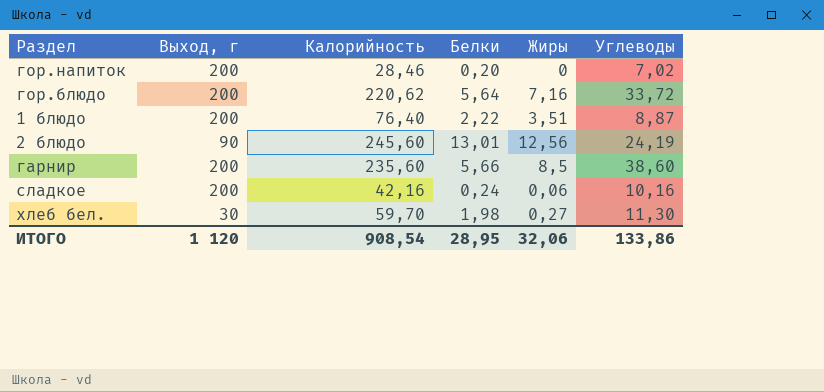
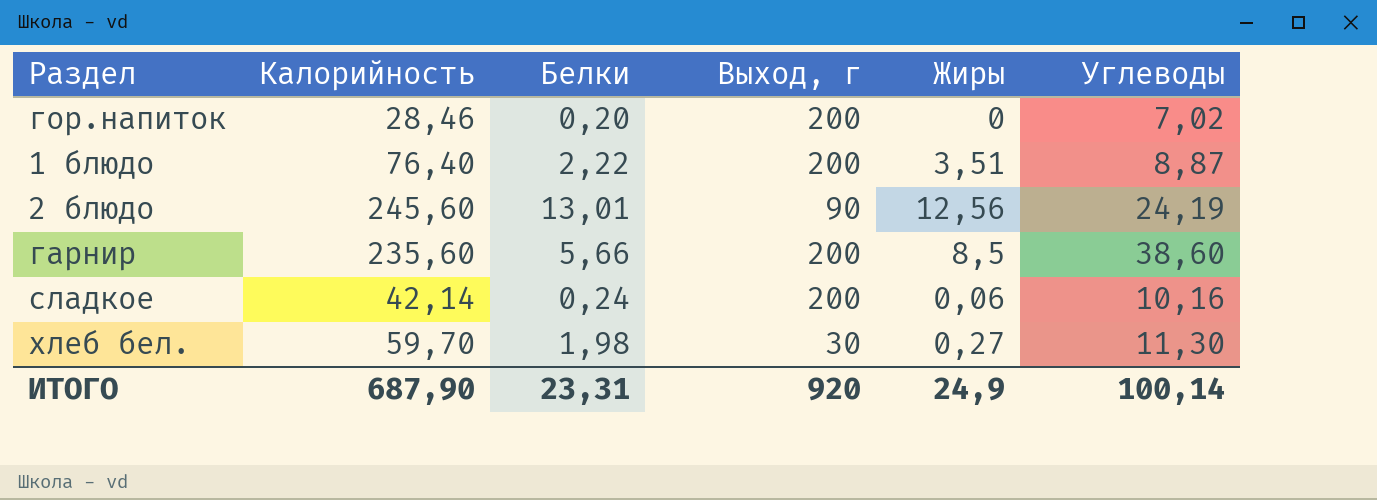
column Выход, г | position: 2 -> 4
row гор.блюдо: 200 | 220,62 | 5,64 | 7,16 | 33,72 -> none
сладкое | Калорийность: 42,16 -> 42,14
ИТОГО | Калорийность: 908,54 -> 687,90
ИТОГО | Белки: 28,95 -> 23,31
ИТОГО | Выход, г: 1 120 -> 920
ИТОГО | Жиры: 32,06 -> 24,9
ИТОГО | Углеводы: 133,86 -> 100,14

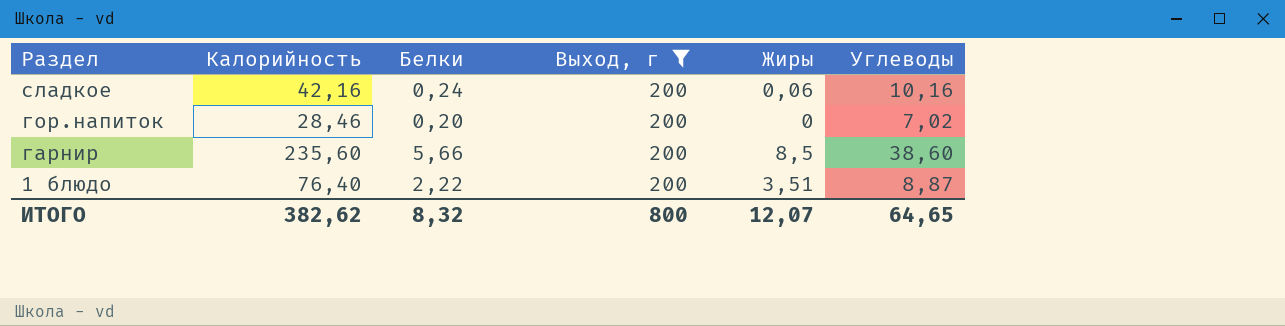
filter: none -> Выход, г = 200
row order: none -> Раздел descending
сладкое | Калорийность: 42,14 -> 42,16
ИТОГО | Калорийность: 687,90 -> 382,62
ИТОГО | Белки: 23,31 -> 8,32
ИТОГО | Выход, г: 920 -> 800
ИТОГО | Жиры: 24,9 -> 12,07
ИТОГО | Углеводы: 100,14 -> 64,65

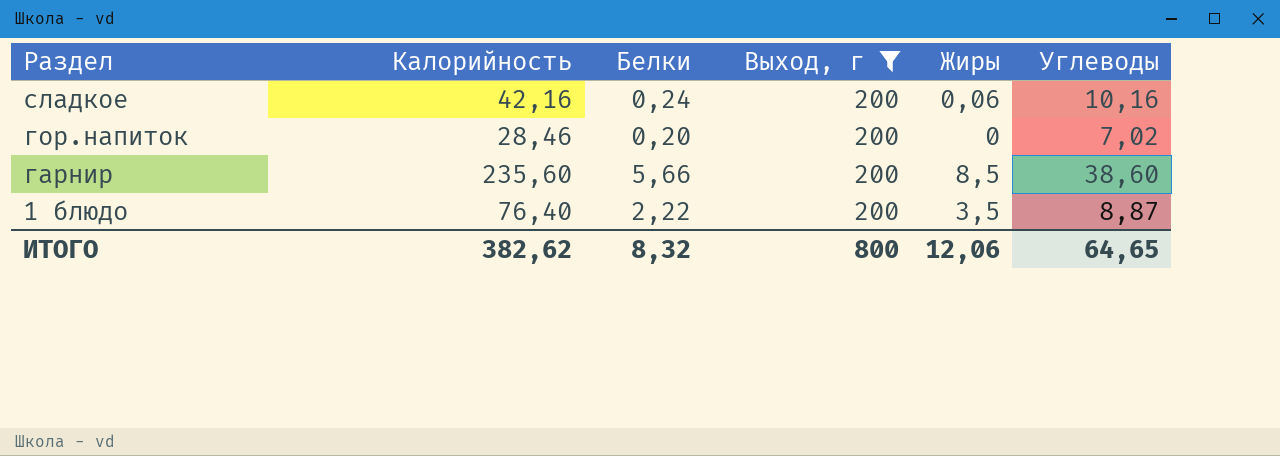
1 блюдо | Жиры: 3,51 -> 3,5
ИТОГО | Жиры: 12,07 -> 12,06

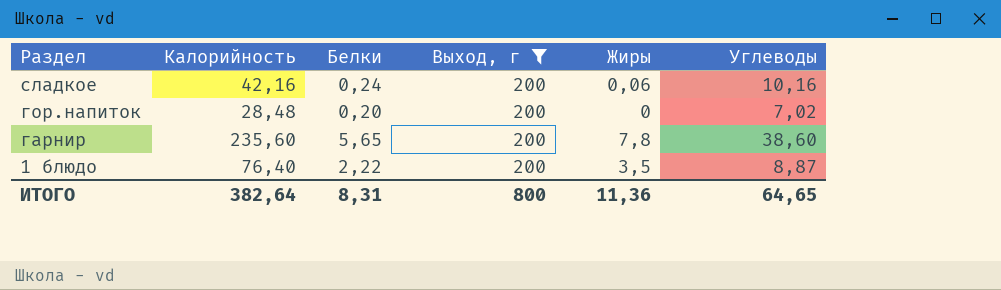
гор.напиток | Калорийность: 28,46 -> 28,48
гарнир | Белки: 5,66 -> 5,65
гарнир | Жиры: 8,5 -> 7,8
ИТОГО | Калорийность: 382,62 -> 382,64
ИТОГО | Белки: 8,32 -> 8,31
ИТОГО | Жиры: 12,06 -> 11,36

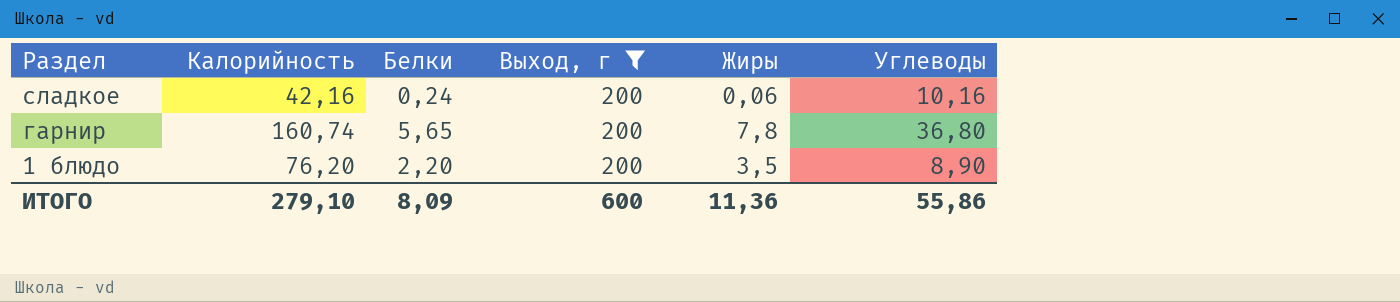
row гор.напиток: 28,48 | 0,20 | 200 | 0 | 7,02 -> none
гарнир | Калорийность: 235,60 -> 160,74
гарнир | Углеводы: 38,60 -> 36,80
1 блюдо | Калорийность: 76,40 -> 76,20
1 блюдо | Белки: 2,22 -> 2,20
1 блюдо | Углеводы: 8,87 -> 8,90
ИТОГО | Калорийность: 382,64 -> 279,10
ИТОГО | Белки: 8,31 -> 8,09
ИТОГО | Выход, г: 800 -> 600
ИТОГО | Углеводы: 64,65 -> 55,86

